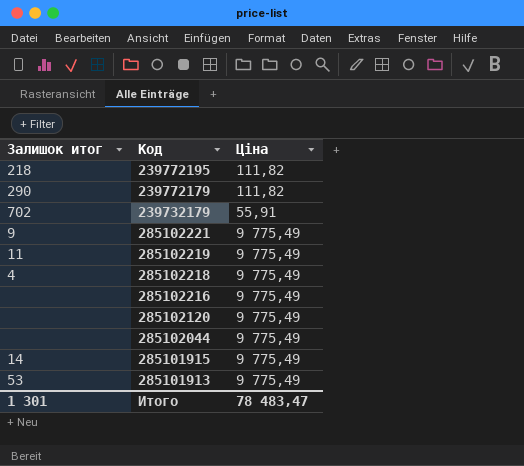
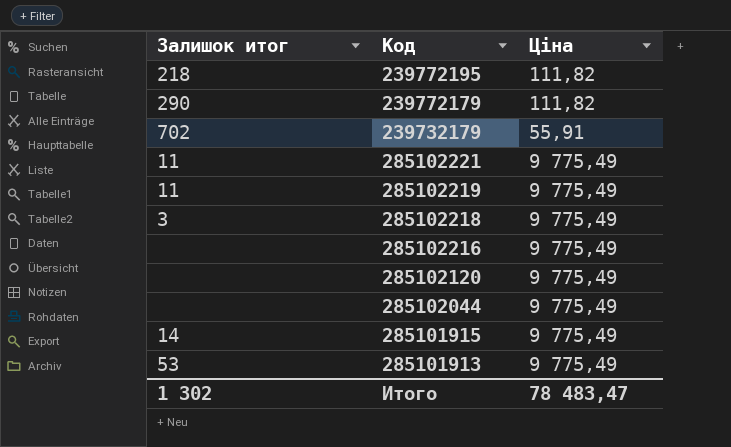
285102221 | Залишок итог: 9 -> 11
285102218 | Залишок итог: 4 -> 3
Итого | Залишок итог: 1 301 -> 1 302

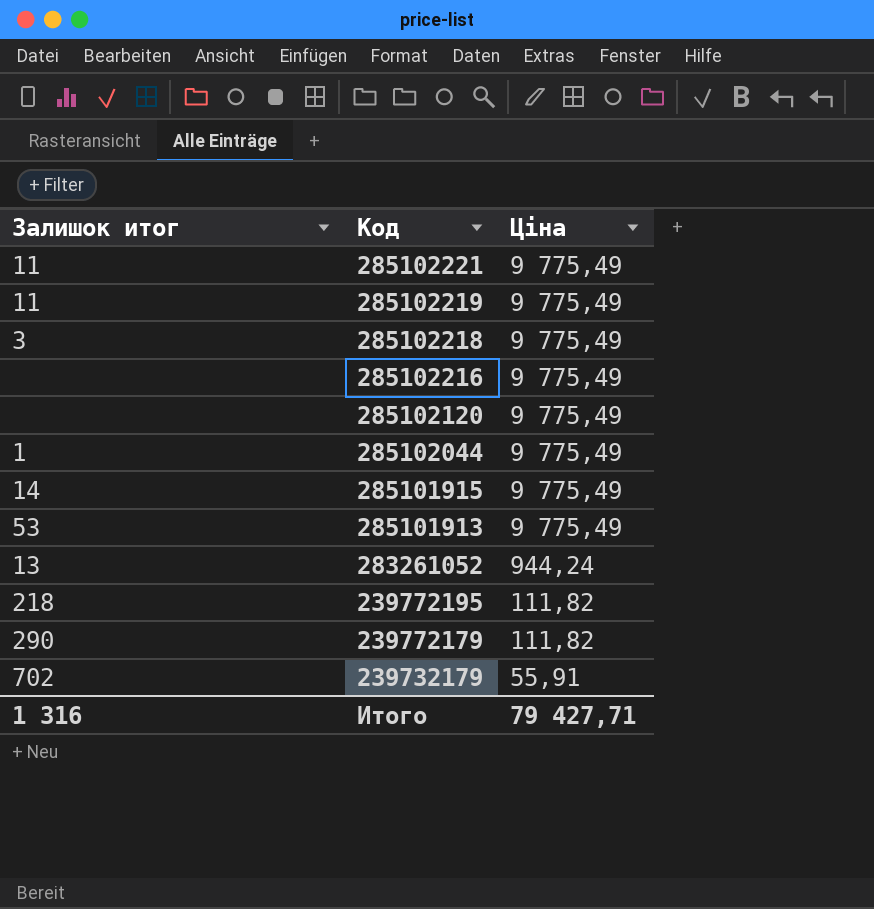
row order: none -> Код descending
285102044 | Залишок итог: none -> 1
row 283261052: none -> 13 | 944,24
Итого | Залишок итог: 1 302 -> 1 316
Итого | Ціна: 78 483,47 -> 79 427,71

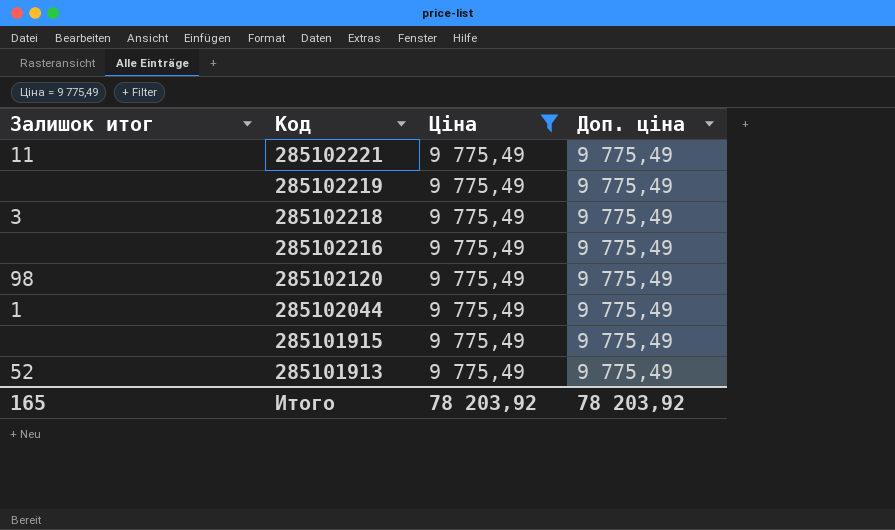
filter: none -> Ціна = 9 775,49
column Доп. ціна | position: none -> 4
285102219 | Залишок итог: 11 -> none
285102120 | Залишок итог: none -> 98
285101915 | Залишок итог: 14 -> none
285101913 | Залишок итог: 53 -> 52
Итого | Залишок итог: 1 316 -> 165
Итого | Ціна: 79 427,71 -> 78 203,92

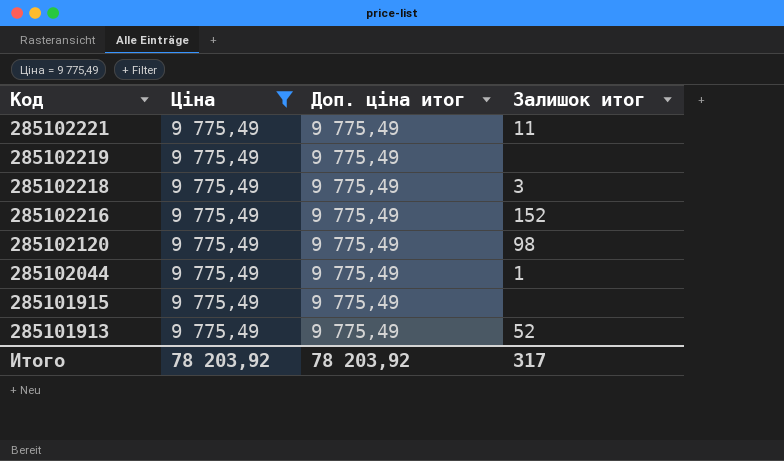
column name: Доп. ціна -> Доп. ціна итог
column Залишок итог | position: 1 -> 4
285102216 | Залишок итог: none -> 152
Итого | Залишок итог: 165 -> 317

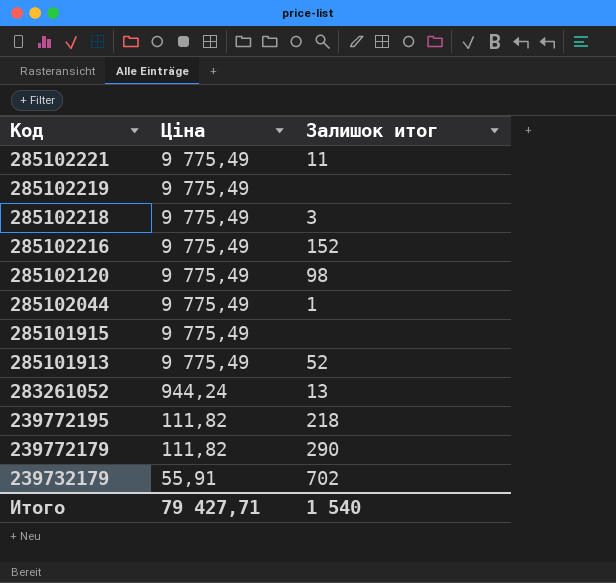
filter: Ціна = 9 775,49 -> none
column Доп. ціна итог | position: 3 -> none
Итого | Ціна: 78 203,92 -> 79 427,71
Итого | Залишок итог: 317 -> 1 540

